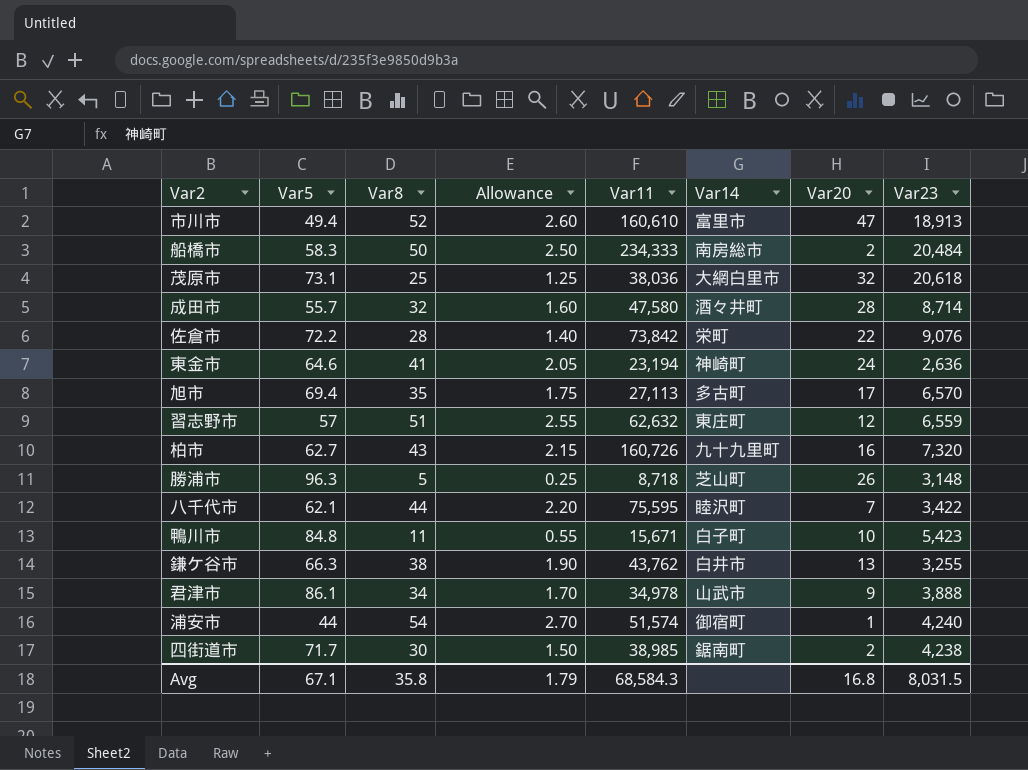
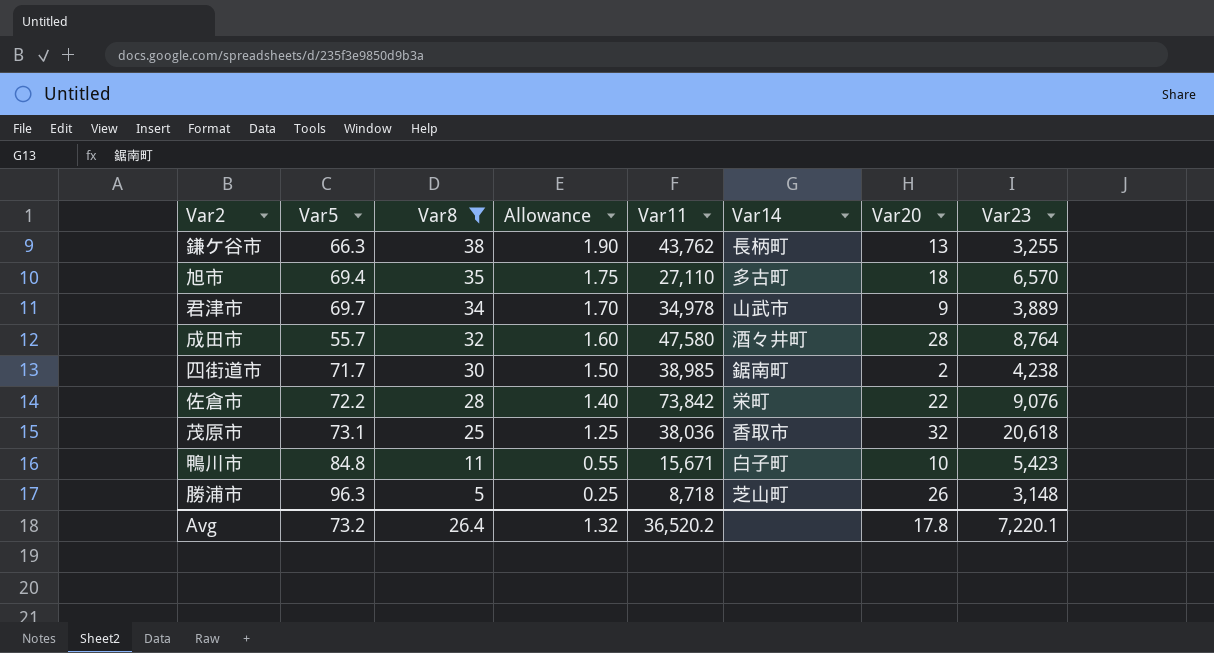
filter: none -> Var8 <= 38
row order: none -> Var8 descending
鎌ケ谷市 | Var14: 白井市 -> 長柄町
旭市 | Var11: 27,113 -> 27,110
旭市 | Var20: 17 -> 18
君津市 | Var5: 86.1 -> 69.7
君津市 | Var23: 3,888 -> 3,889
成田市 | Var23: 8,714 -> 8,764
茂原市 | Var14: 大網白里市 -> 香取市
Avg | Var5: 67.1 -> 73.2
Avg | Var8: 35.8 -> 26.4
Avg | Allowance: 1.79 -> 1.32
Avg | Var11: 68,584.3 -> 36,520.2
Avg | Var20: 16.8 -> 17.8
Avg | Var23: 8,031.5 -> 7,220.1

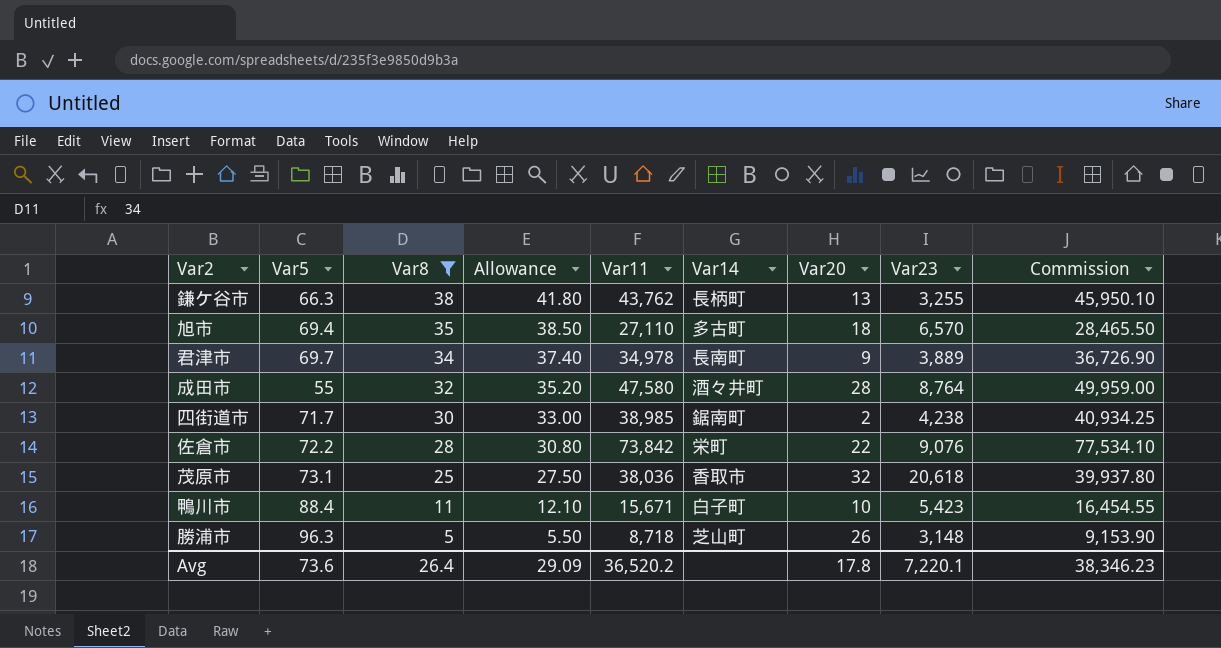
column Allowance | formula: [Var8] * 0.05 -> [Var8] * 1.1
column Commission | formula: none -> [Var11] * 1.05
君津市 | Var14: 山武市 -> 長南町
成田市 | Var5: 55.7 -> 55
鴨川市 | Var5: 84.8 -> 88.4
Avg | Var5: 73.2 -> 73.6
Avg | Allowance: 1.32 -> 29.09

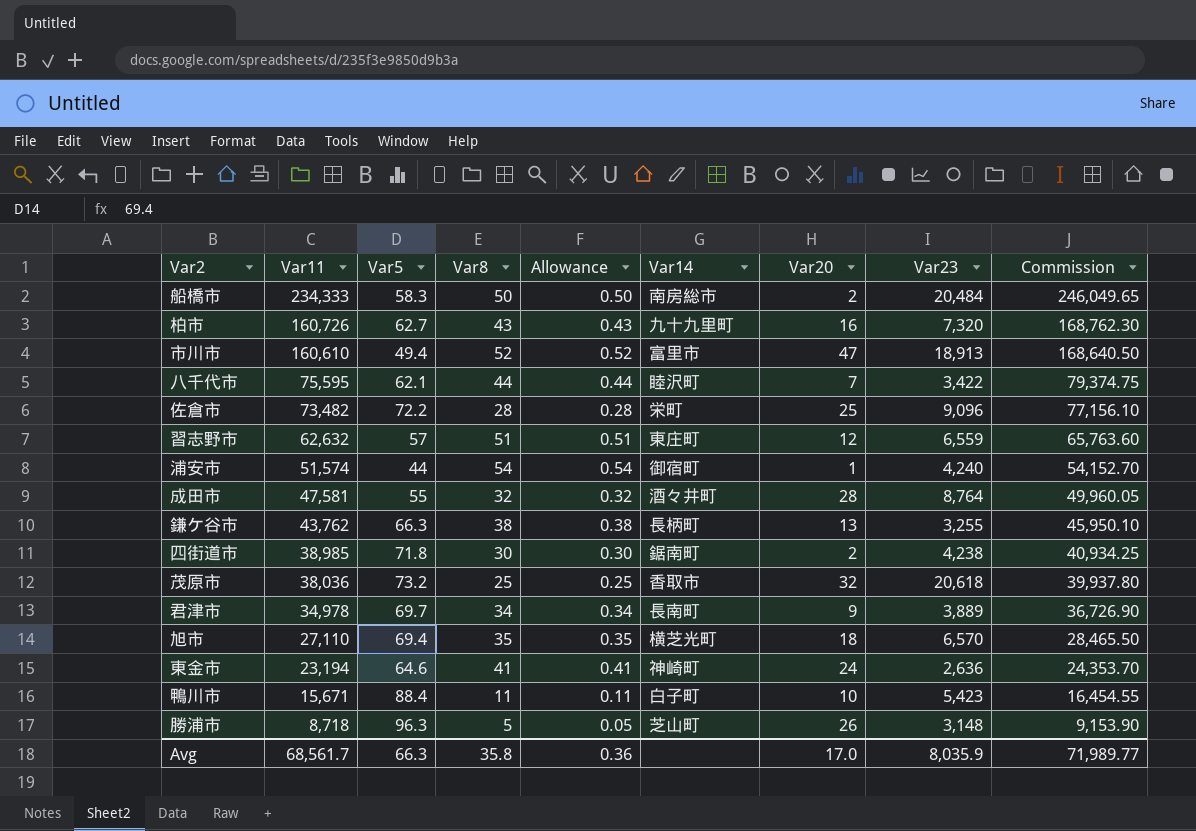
filter: Var8 <= 38 -> none
row order: Var8 descending -> Var11 descending
column Var11 | position: 5 -> 2
column Allowance | formula: [Var8] * 1.1 -> [Var8] * 0.01
佐倉市 | Var11: 73,842 -> 73,482
佐倉市 | Var20: 22 -> 25
佐倉市 | Var23: 9,076 -> 9,096
佐倉市 | Commission: 77,534.10 -> 77,156.10
成田市 | Var11: 47,580 -> 47,581
成田市 | Commission: 49,959.00 -> 49,960.05
四街道市 | Var5: 71.7 -> 71.8
茂原市 | Var5: 73.1 -> 73.2
旭市 | Var14: 多古町 -> 横芝光町
Avg | Var11: 36,520.2 -> 68,561.7
Avg | Var5: 73.6 -> 66.3
Avg | Var8: 26.4 -> 35.8
Avg | Allowance: 29.09 -> 0.36
Avg | Var20: 17.8 -> 17.0
Avg | Var23: 7,220.1 -> 8,035.9
Avg | Commission: 38,346.23 -> 71,989.77

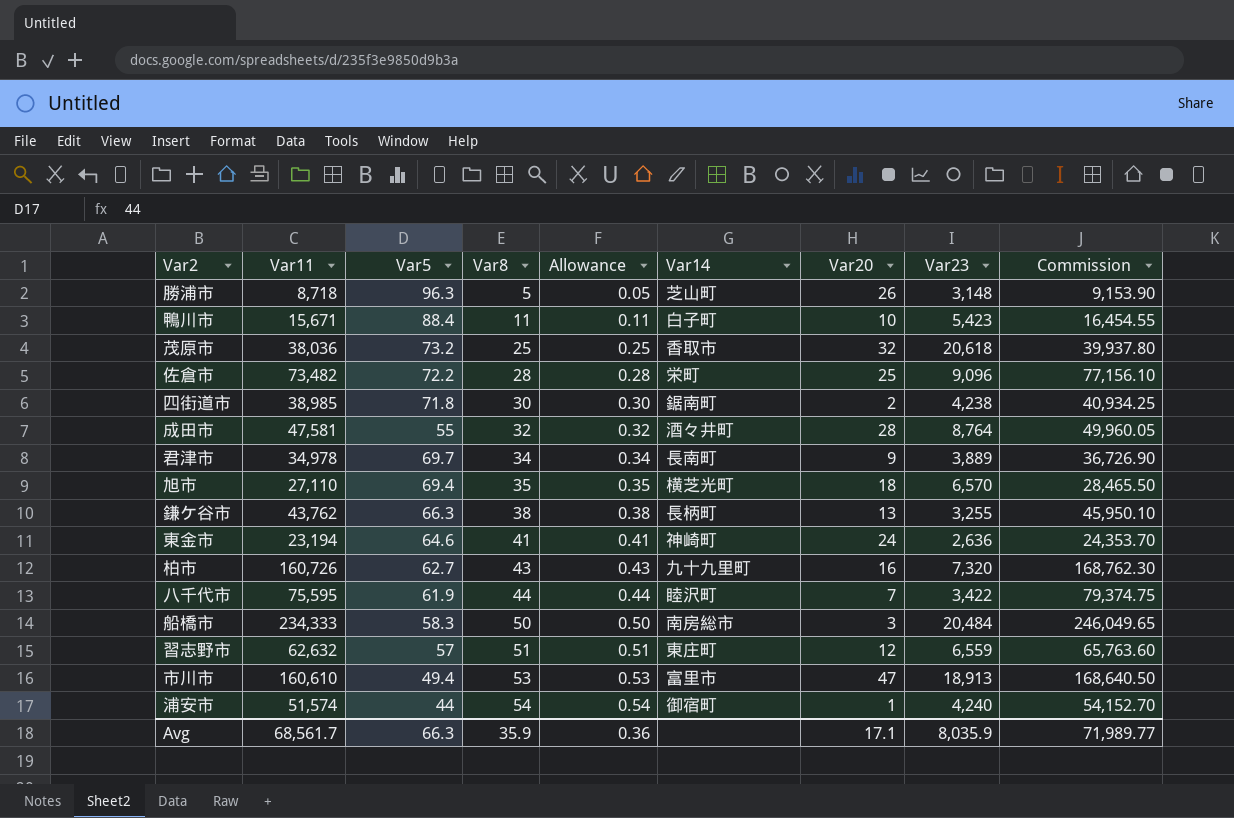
row order: Var11 descending -> Var8 ascending
八千代市 | Var5: 62.1 -> 61.9
船橋市 | Var20: 2 -> 3
市川市 | Var8: 52 -> 53
市川市 | Allowance: 0.52 -> 0.53
Avg | Var8: 35.8 -> 35.9
Avg | Var20: 17.0 -> 17.1

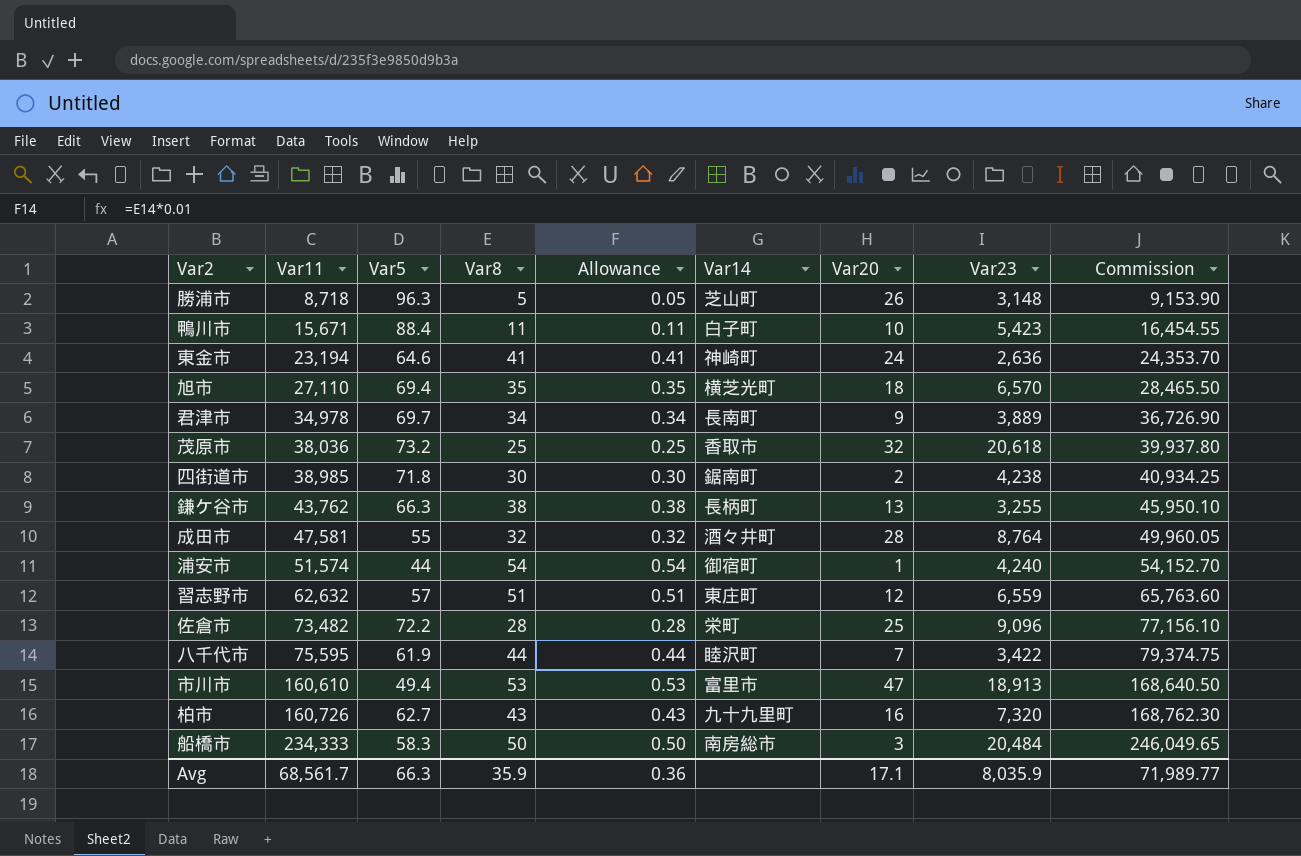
row order: Var8 ascending -> Var11 ascending

